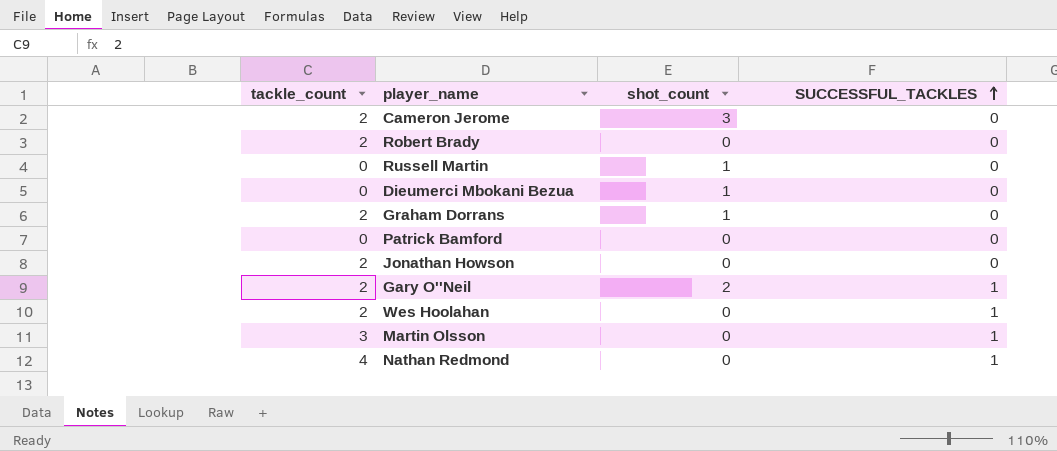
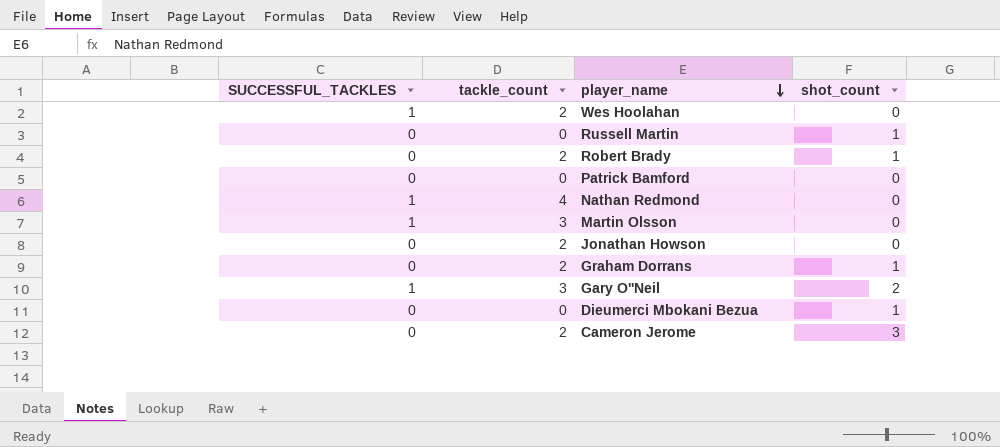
row order: SUCCESSFUL_TACKLES ascending -> player_name descending
column SUCCESSFUL_TACKLES | position: 4 -> 1
Robert Brady | shot_count: 0 -> 1
Gary O''Neil | tackle_count: 2 -> 3

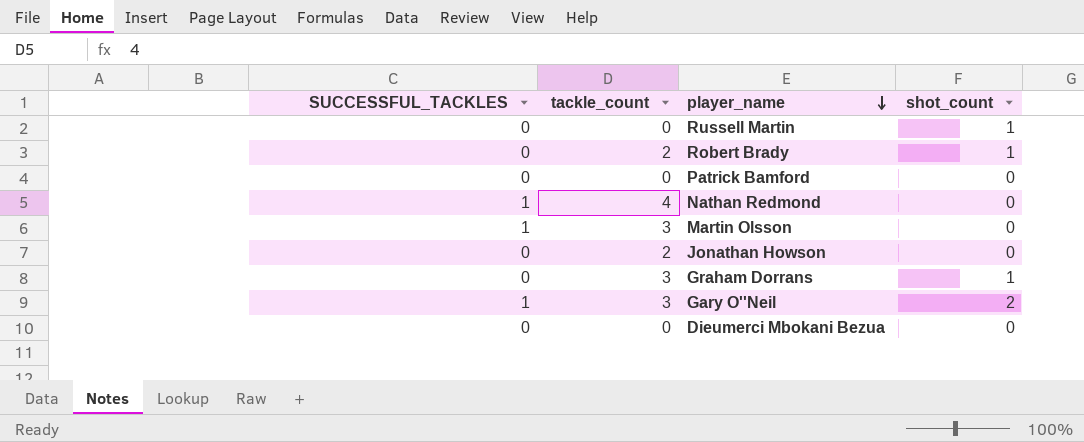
row Wes Hoolahan: 1 | 2 | 0 -> none
row Cameron Jerome: 0 | 2 | 3 -> none
Graham Dorrans | tackle_count: 2 -> 3
Dieumerci Mbokani Bezua | shot_count: 1 -> 0

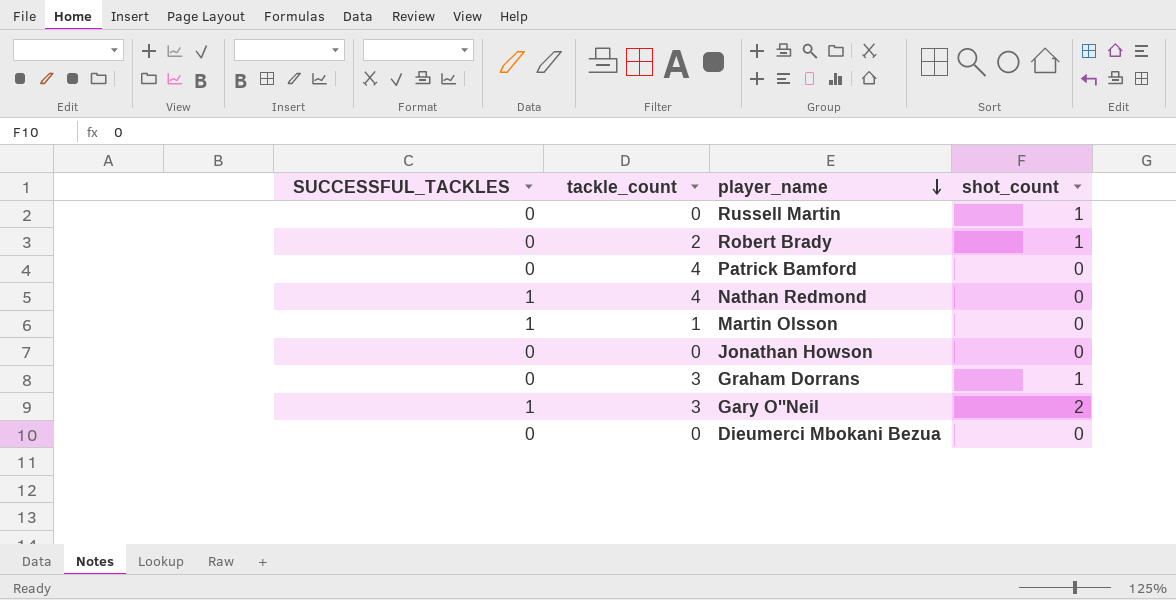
Patrick Bamford | tackle_count: 0 -> 4
Martin Olsson | tackle_count: 3 -> 1
Jonathan Howson | tackle_count: 2 -> 0

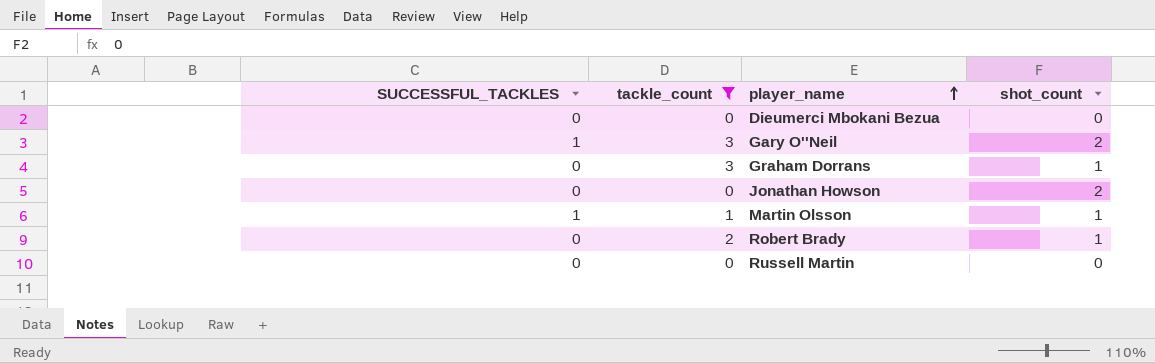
filter: none -> tackle_count != 4
row order: player_name descending -> player_name ascending
Jonathan Howson | shot_count: 0 -> 2
Martin Olsson | shot_count: 0 -> 1
Russell Martin | shot_count: 1 -> 0

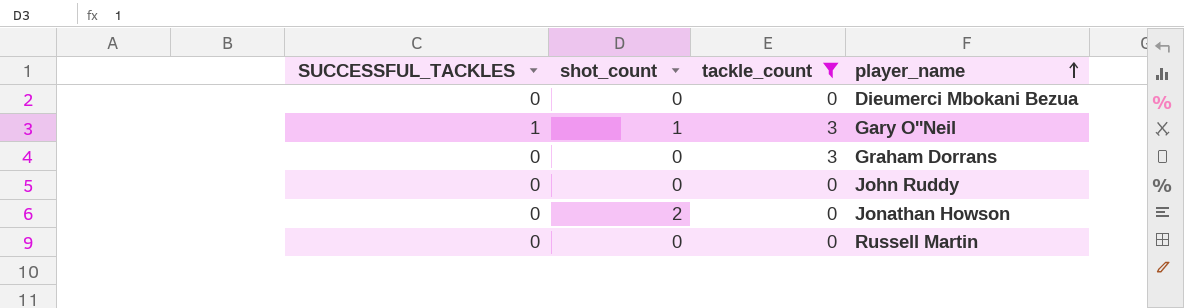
column shot_count | position: 4 -> 2
row Martin Olsson: 1 | 1 | 1 -> none
row Robert Brady: 0 | 2 | 1 -> none
Gary O''Neil | shot_count: 2 -> 1
Graham Dorrans | shot_count: 1 -> 0
row John Ruddy: none -> 0 | 0 | 0

